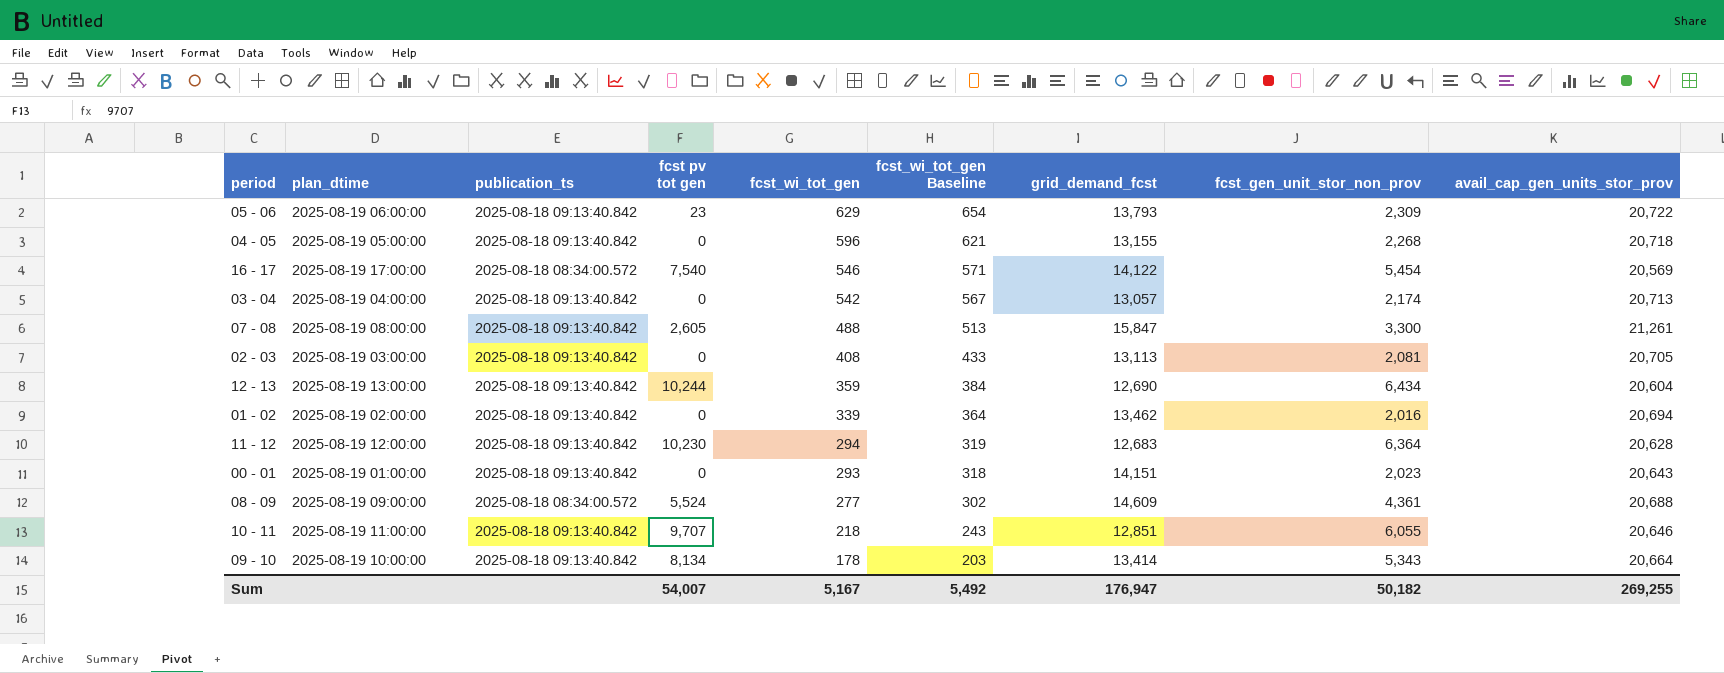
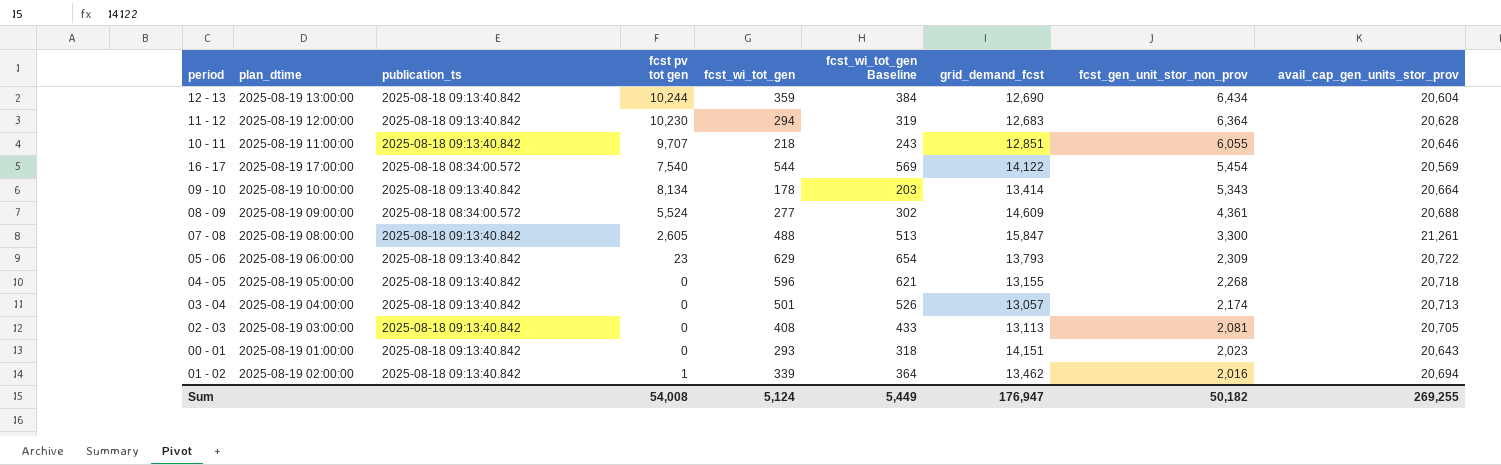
row order: fcst_wi_tot_gen descending -> fcst_gen_unit_stor_non_prov descending
16 - 17 | fcst_wi_tot_gen: 546 -> 544
16 - 17 | fcst_wi_tot_gen Baseline: 571 -> 569
03 - 04 | fcst_wi_tot_gen: 542 -> 501
03 - 04 | fcst_wi_tot_gen Baseline: 567 -> 526
01 - 02 | fcst pv tot gen: 0 -> 1
Sum | fcst pv tot gen: 54,007 -> 54,008
Sum | fcst_wi_tot_gen: 5,167 -> 5,124
Sum | fcst_wi_tot_gen Baseline: 5,492 -> 5,449

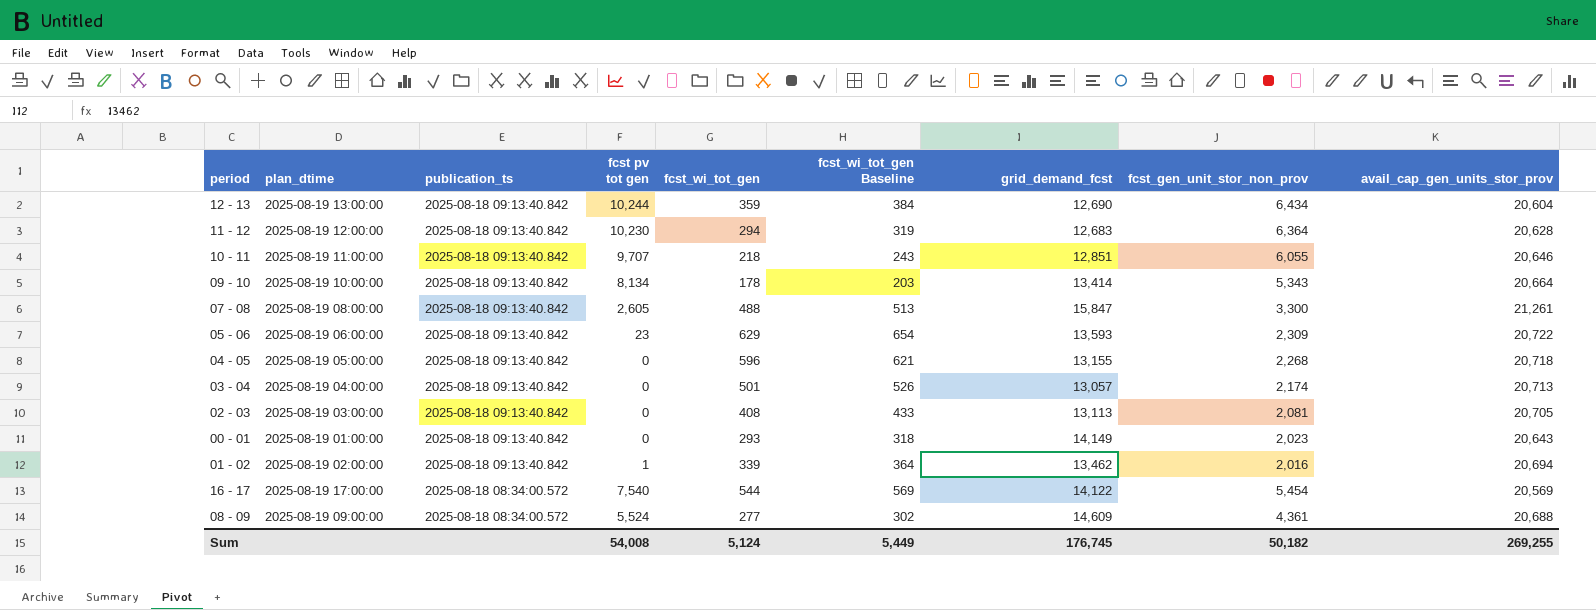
row order: fcst_gen_unit_stor_non_prov descending -> publication_ts descending
05 - 06 | grid_demand_fcst: 13,793 -> 13,593
00 - 01 | grid_demand_fcst: 14,151 -> 14,149
Sum | grid_demand_fcst: 176,947 -> 176,745

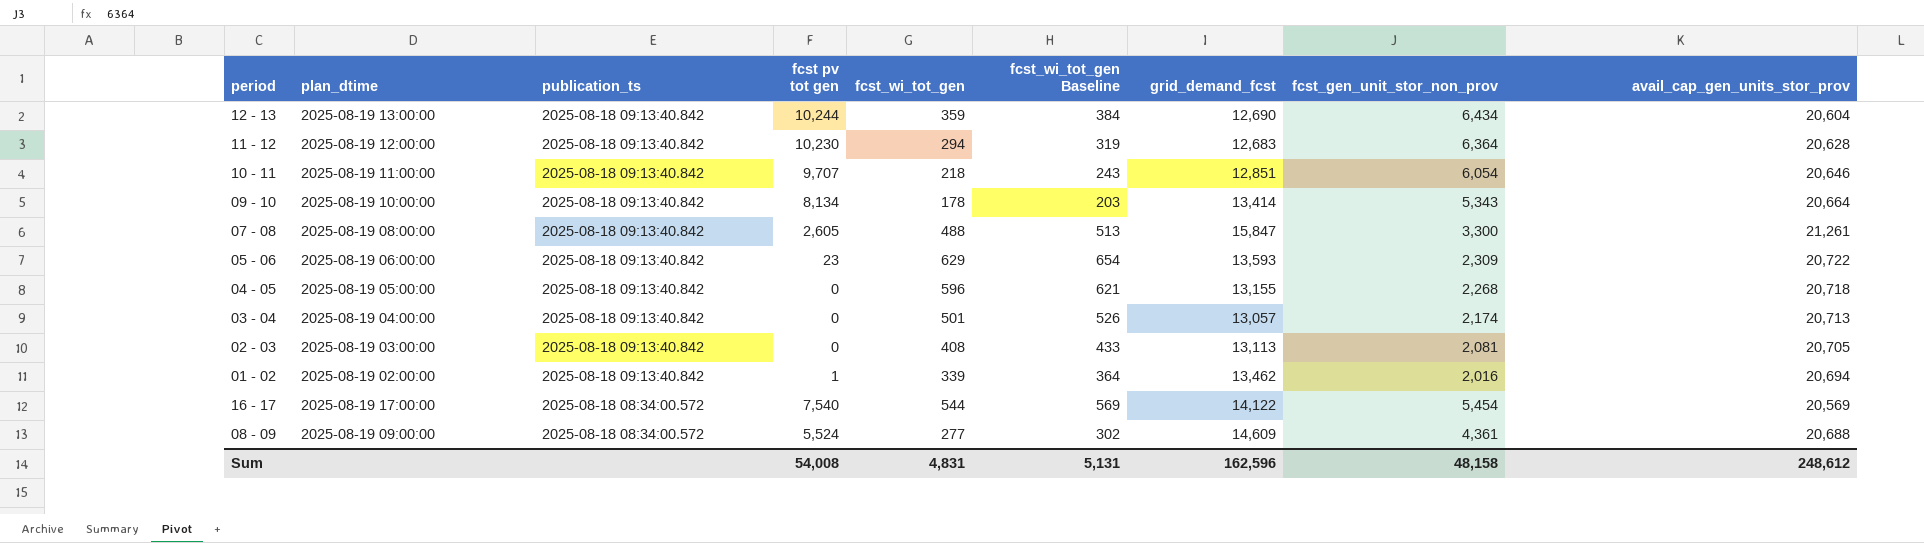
row 00 - 01: 2025-08-19 01:00:00 | 2025-08-18 09:13:40.842 | 0 | 293 | 318 | 14,149 | 2,023 | 20,643 -> none
10 - 11 | fcst_gen_unit_stor_non_prov: 6,055 -> 6,054
Sum | fcst_wi_tot_gen: 5,124 -> 4,831
Sum | fcst_wi_tot_gen Baseline: 5,449 -> 5,131
Sum | grid_demand_fcst: 176,745 -> 162,596
Sum | fcst_gen_unit_stor_non_prov: 50,182 -> 48,158
Sum | avail_cap_gen_units_stor_prov: 269,255 -> 248,612

